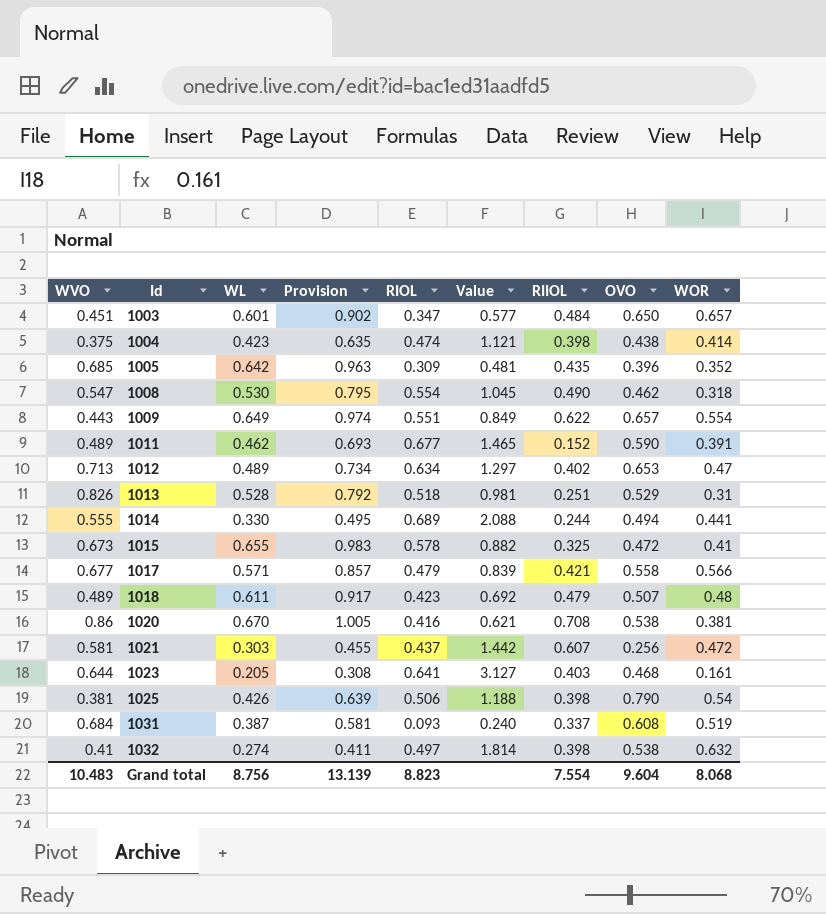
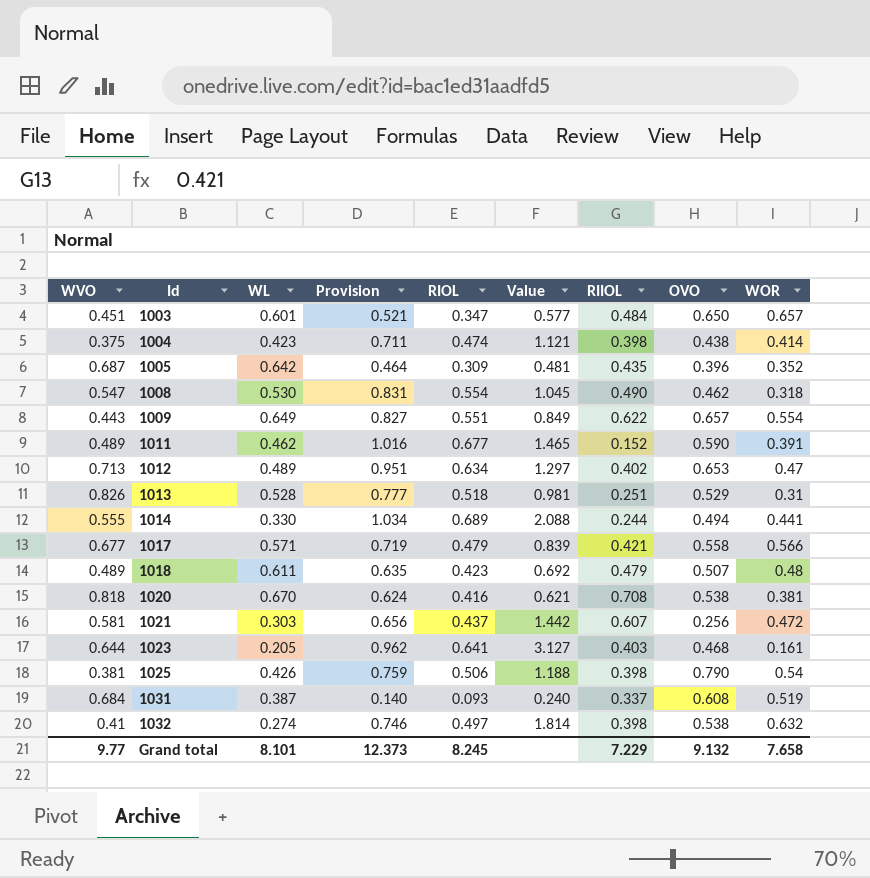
column Provision | formula: [WL] * 1.5 -> [RIOL] * 1.5
row 1015: 0.673 | 0.655 | 0.983 | 0.578 | 0.882 | 0.325 | 0.472 | 0.41 -> none
1005 | WVO: 0.685 -> 0.687
1020 | WVO: 0.86 -> 0.818
Grand total | WVO: 10.483 -> 9.77
Grand total | WL: 8.756 -> 8.101
Grand total | Provision: 13.139 -> 12.373
Grand total | RIOL: 8.823 -> 8.245
Grand total | RIIOL: 7.554 -> 7.229
Grand total | OVO: 9.604 -> 9.132
Grand total | WOR: 8.068 -> 7.658

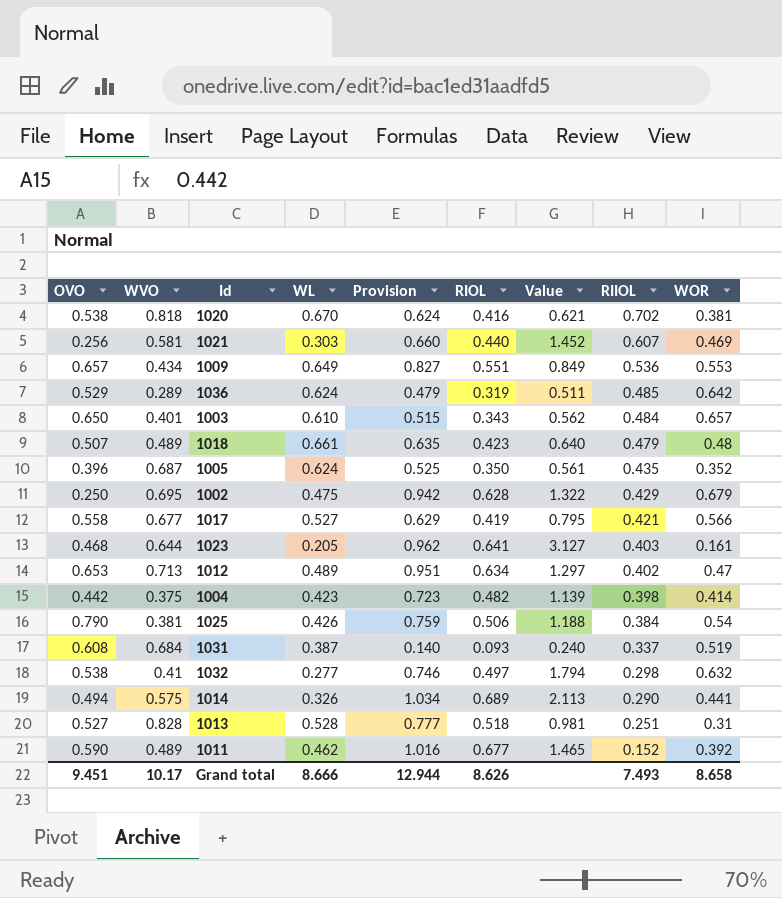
row order: Id ascending -> RIIOL descending
column OVO | position: 8 -> 1
row 1008: 0.547 | 0.530 | 0.831 | 0.554 | 1.045 | 0.490 | 0.462 | 0.318 -> none
1020 | RIIOL: 0.708 -> 0.702
1021 | Provision: 0.656 -> 0.660
1021 | RIOL: 0.437 -> 0.440
1021 | Value: 1.442 -> 1.452
1021 | WOR: 0.472 -> 0.469
1009 | WVO: 0.443 -> 0.434
1009 | RIIOL: 0.622 -> 0.536
1009 | WOR: 0.554 -> 0.553
row 1036: none -> 0.529 | 0.289 | 0.624 | 0.479 | 0.319 | 0.511 | 0.485 | 0.642
1003 | WVO: 0.451 -> 0.401
1003 | WL: 0.601 -> 0.610
1003 | Provision: 0.521 -> 0.515
1003 | RIOL: 0.347 -> 0.343
1003 | Value: 0.577 -> 0.562
1018 | WL: 0.611 -> 0.661
1018 | Value: 0.692 -> 0.640
1005 | WL: 0.642 -> 0.624
1005 | Provision: 0.464 -> 0.525
1005 | RIOL: 0.309 -> 0.350
1005 | Value: 0.481 -> 0.561
row 1002: none -> 0.250 | 0.695 | 0.475 | 0.942 | 0.628 | 1.322 | 0.429 | 0.679
1017 | WL: 0.571 -> 0.527
1017 | Provision: 0.719 -> 0.629
1017 | RIOL: 0.479 -> 0.419
1017 | Value: 0.839 -> 0.795
1004 | OVO: 0.438 -> 0.442
1004 | Provision: 0.711 -> 0.723
1004 | RIOL: 0.474 -> 0.482
1004 | Value: 1.121 -> 1.139
1025 | RIIOL: 0.398 -> 0.384
1032 | WL: 0.274 -> 0.277
1032 | Value: 1.814 -> 1.794
1032 | RIIOL: 0.398 -> 0.298
1014 | WVO: 0.555 -> 0.575
1014 | WL: 0.330 -> 0.326
1014 | Value: 2.088 -> 2.113
1014 | RIIOL: 0.244 -> 0.290
1013 | OVO: 0.529 -> 0.527
1013 | WVO: 0.826 -> 0.828
1011 | WOR: 0.391 -> 0.392
Grand total | OVO: 9.132 -> 9.451
Grand total | WVO: 9.77 -> 10.17
Grand total | WL: 8.101 -> 8.666
Grand total | Provision: 12.373 -> 12.944
Grand total | RIOL: 8.245 -> 8.626
Grand total | RIIOL: 7.229 -> 7.493
Grand total | WOR: 7.658 -> 8.658

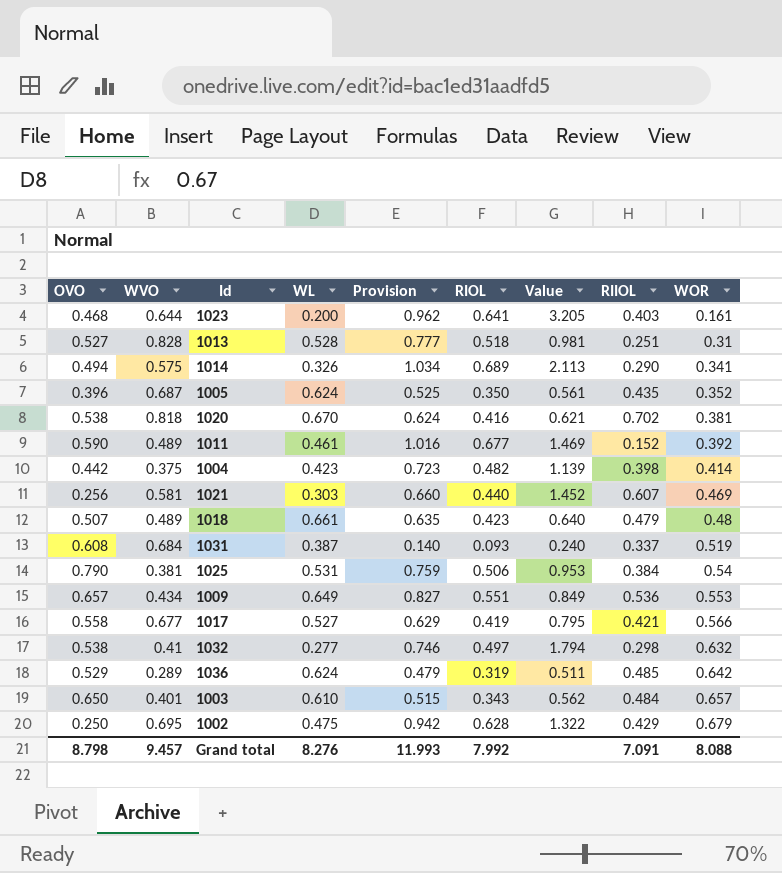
row order: RIIOL descending -> WOR ascending
row 1012: 0.653 | 0.713 | 0.489 | 0.951 | 0.634 | 1.297 | 0.402 | 0.47 -> none
1023 | WL: 0.205 -> 0.200
1023 | Value: 3.127 -> 3.205
1014 | WOR: 0.441 -> 0.341
1011 | WL: 0.462 -> 0.461
1011 | Value: 1.465 -> 1.469
1025 | WL: 0.426 -> 0.531
1025 | Value: 1.188 -> 0.953
Grand total | OVO: 9.451 -> 8.798
Grand total | WVO: 10.17 -> 9.457
Grand total | WL: 8.666 -> 8.276
Grand total | Provision: 12.944 -> 11.993
Grand total | RIOL: 8.626 -> 7.992
Grand total | RIIOL: 7.493 -> 7.091
Grand total | WOR: 8.658 -> 8.088

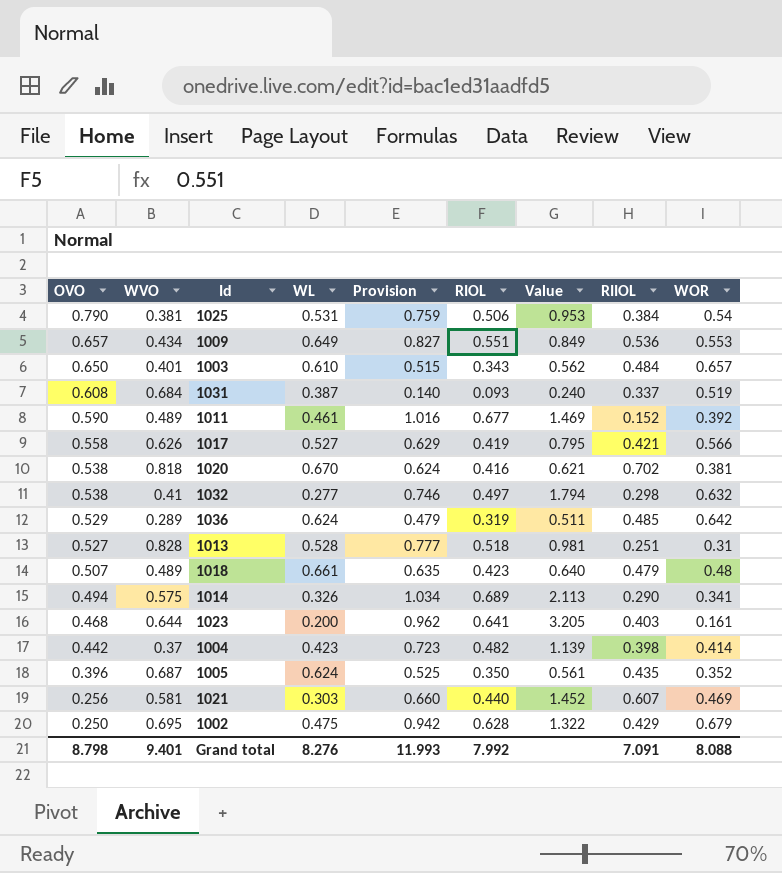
row order: WOR ascending -> OVO descending
1017 | WVO: 0.677 -> 0.626
1004 | WVO: 0.375 -> 0.37
Grand total | WVO: 9.457 -> 9.401

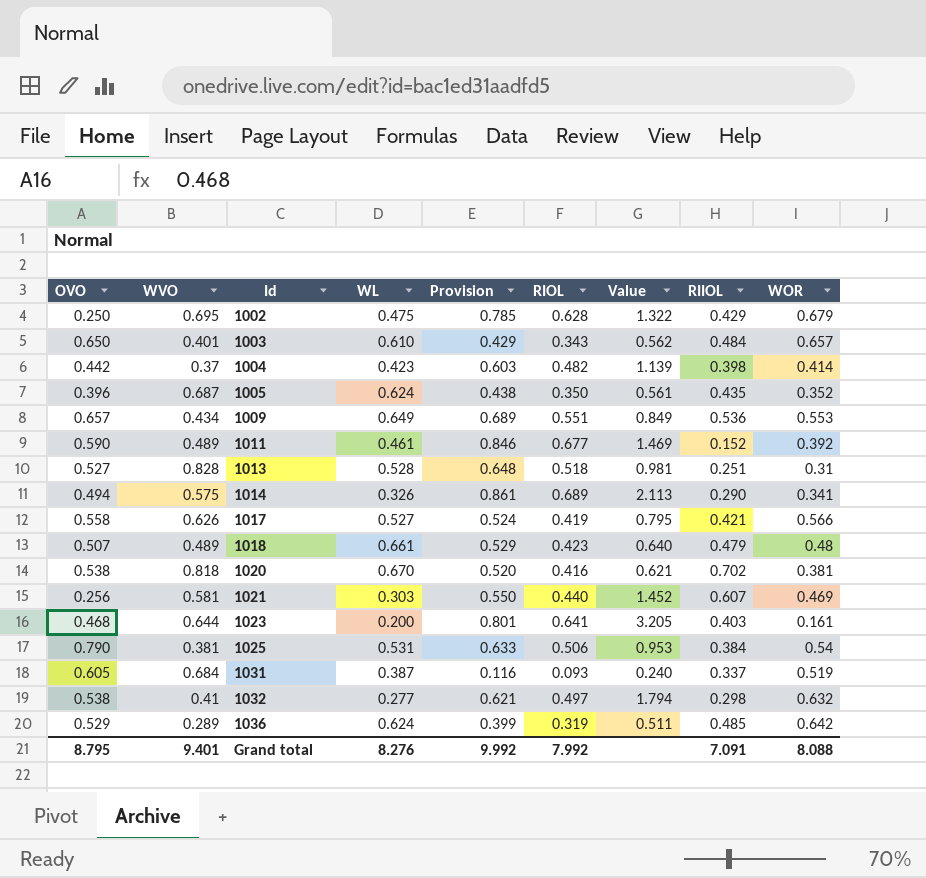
row order: OVO descending -> Id ascending
column Provision | formula: [RIOL] * 1.5 -> [RIOL] * 1.25
1031 | OVO: 0.608 -> 0.605
Grand total | OVO: 8.798 -> 8.795
Grand total | Provision: 11.993 -> 9.992

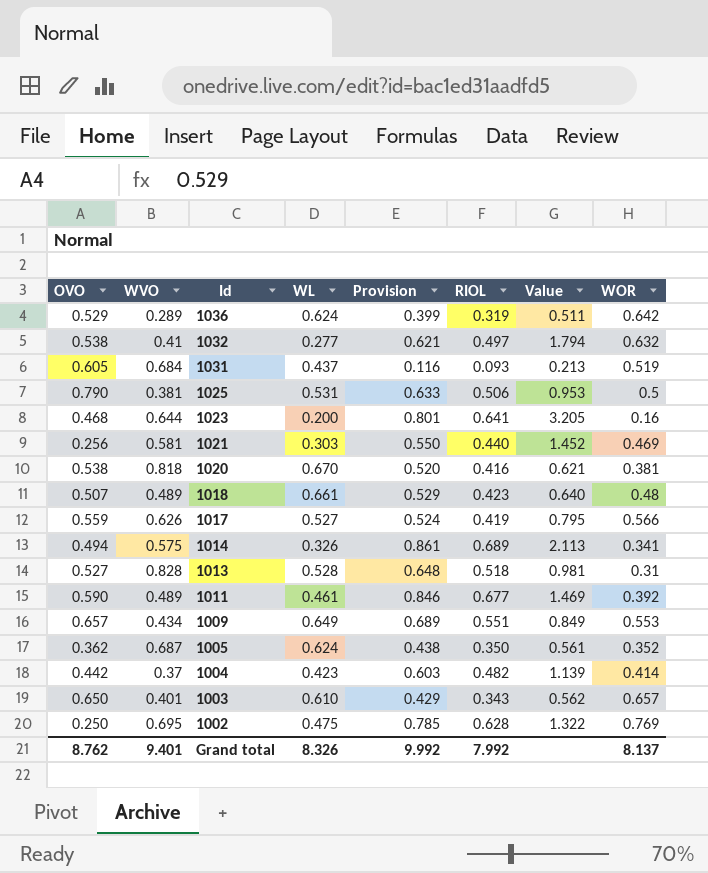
row order: Id ascending -> Id descending
column RIIOL | position: 8 -> none
1031 | WL: 0.387 -> 0.437
1031 | Value: 0.240 -> 0.213
1025 | WOR: 0.54 -> 0.5
1023 | WOR: 0.161 -> 0.16
1017 | OVO: 0.558 -> 0.559
1005 | OVO: 0.396 -> 0.362
1002 | WOR: 0.679 -> 0.769
Grand total | OVO: 8.795 -> 8.762
Grand total | WL: 8.276 -> 8.326
Grand total | WOR: 8.088 -> 8.137

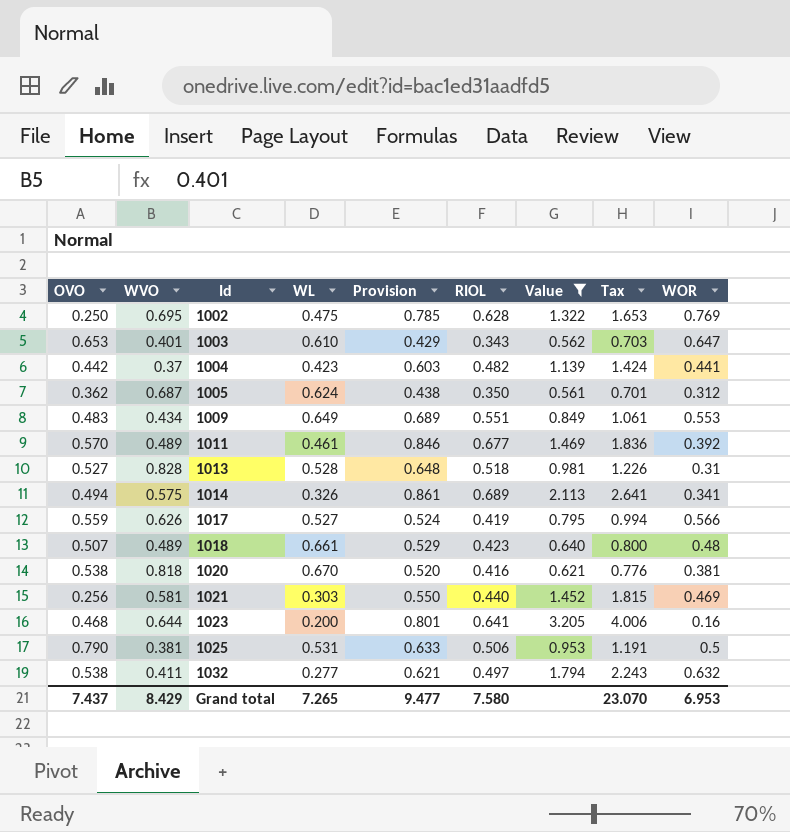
filter: none -> Value >= 0.561
row order: Id descending -> Id ascending
column Tax | formula: none -> [Value] * 1.25
1003 | OVO: 0.650 -> 0.653
1003 | WOR: 0.657 -> 0.647
1004 | WOR: 0.414 -> 0.441
1005 | WOR: 0.352 -> 0.312
1009 | OVO: 0.657 -> 0.483
1011 | OVO: 0.590 -> 0.570
1032 | WVO: 0.41 -> 0.411
Grand total | OVO: 8.762 -> 7.437
Grand total | WVO: 9.401 -> 8.429
Grand total | WL: 8.326 -> 7.265
Grand total | Provision: 9.992 -> 9.477
Grand total | RIOL: 7.992 -> 7.580
Grand total | WOR: 8.137 -> 6.953

